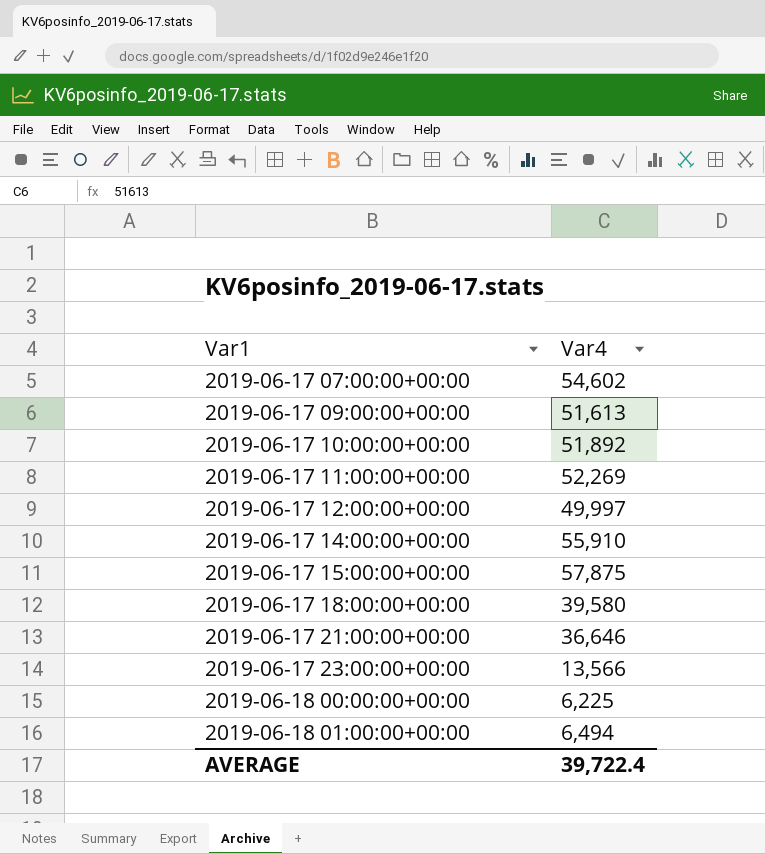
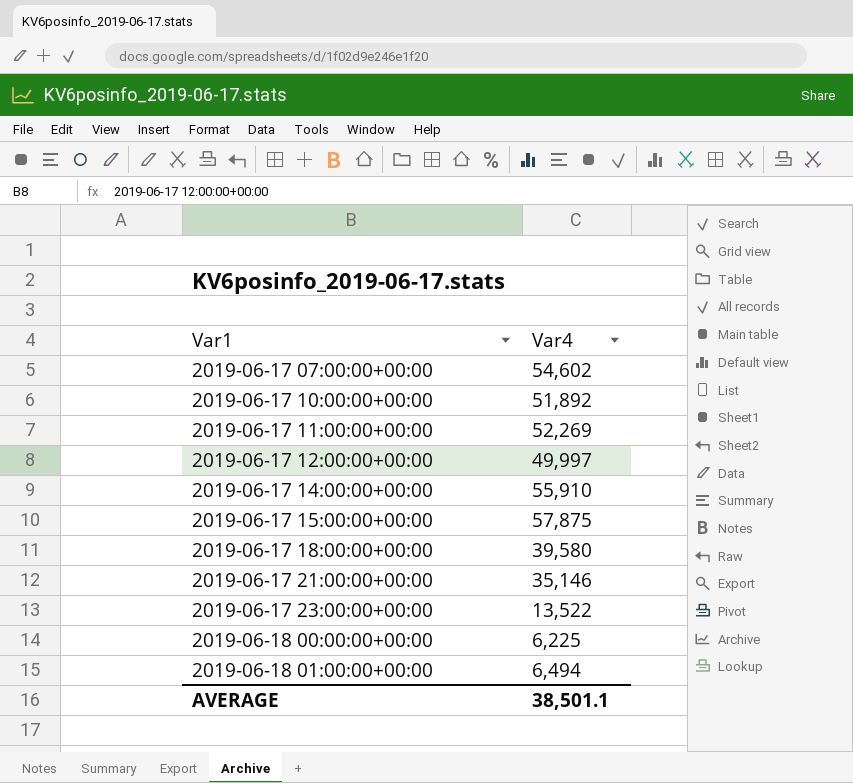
row 2019-06-17 09:00:00+00:00: 51,613 -> none
2019-06-17 21:00:00+00:00 | Var4: 36,646 -> 35,146
2019-06-17 23:00:00+00:00 | Var4: 13,566 -> 13,522
AVERAGE | Var4: 39,722.4 -> 38,501.1

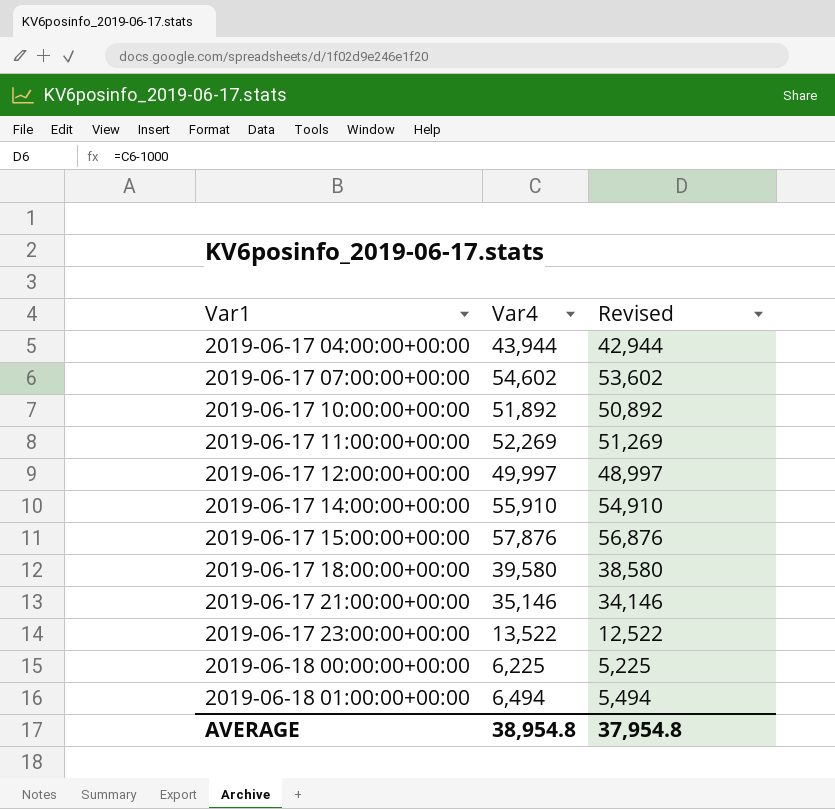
column Revised | formula: none -> [Var4] - 1000
row 2019-06-17 04:00:00+00:00: none -> 43,944 | 42,944
2019-06-17 15:00:00+00:00 | Var4: 57,875 -> 57,876
AVERAGE | Var4: 38,501.1 -> 38,954.8

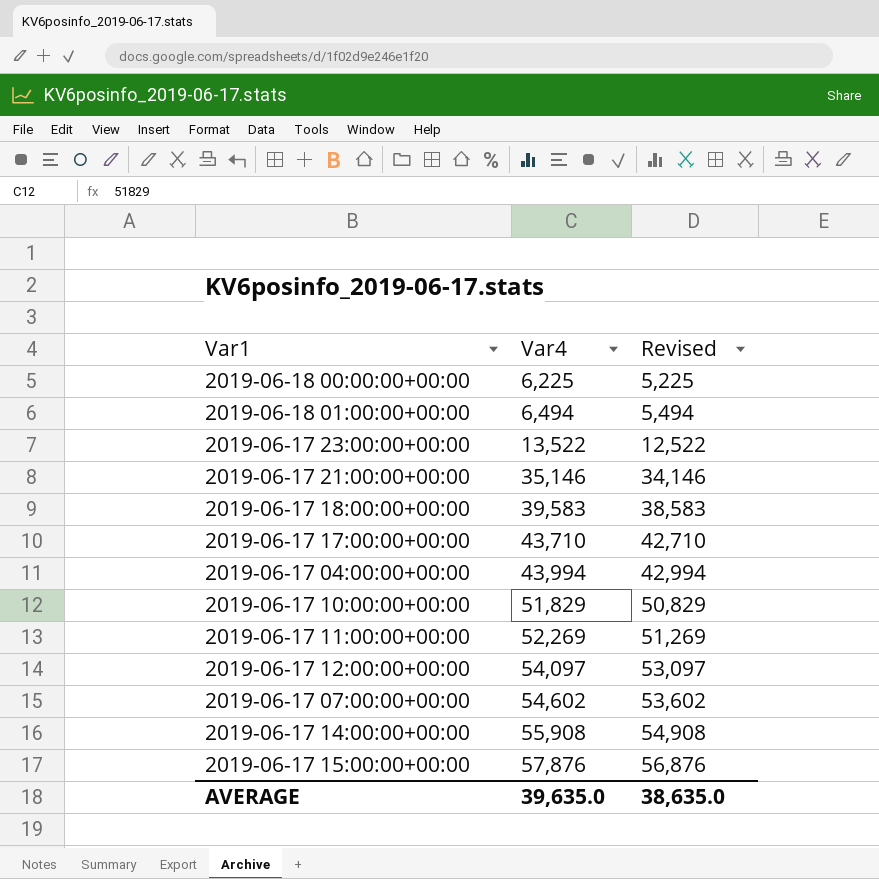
row order: Var1 ascending -> Var4 ascending
2019-06-17 18:00:00+00:00 | Var4: 39,580 -> 39,583
2019-06-17 18:00:00+00:00 | Revised: 38,580 -> 38,583
row 2019-06-17 17:00:00+00:00: none -> 43,710 | 42,710
2019-06-17 04:00:00+00:00 | Var4: 43,944 -> 43,994
2019-06-17 04:00:00+00:00 | Revised: 42,944 -> 42,994
2019-06-17 10:00:00+00:00 | Var4: 51,892 -> 51,829
2019-06-17 10:00:00+00:00 | Revised: 50,892 -> 50,829
2019-06-17 12:00:00+00:00 | Var4: 49,997 -> 54,097
2019-06-17 12:00:00+00:00 | Revised: 48,997 -> 53,097
2019-06-17 14:00:00+00:00 | Var4: 55,910 -> 55,908
2019-06-17 14:00:00+00:00 | Revised: 54,910 -> 54,908
AVERAGE | Var4: 38,954.8 -> 39,635.0
AVERAGE | Revised: 37,954.8 -> 38,635.0

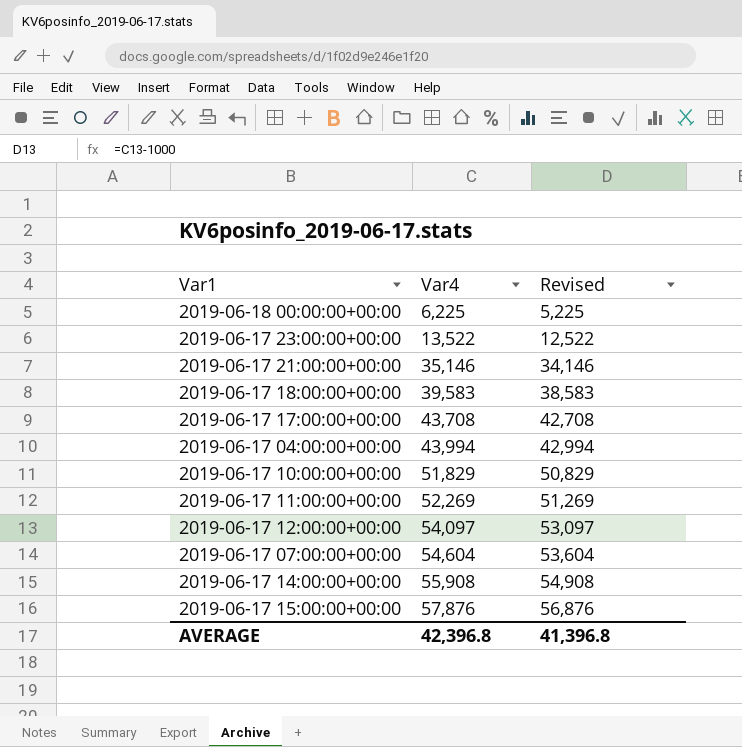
row 2019-06-18 01:00:00+00:00: 6,494 | 5,494 -> none
2019-06-17 17:00:00+00:00 | Var4: 43,710 -> 43,708
2019-06-17 17:00:00+00:00 | Revised: 42,710 -> 42,708
2019-06-17 07:00:00+00:00 | Var4: 54,602 -> 54,604
2019-06-17 07:00:00+00:00 | Revised: 53,602 -> 53,604
AVERAGE | Var4: 39,635.0 -> 42,396.8
AVERAGE | Revised: 38,635.0 -> 41,396.8

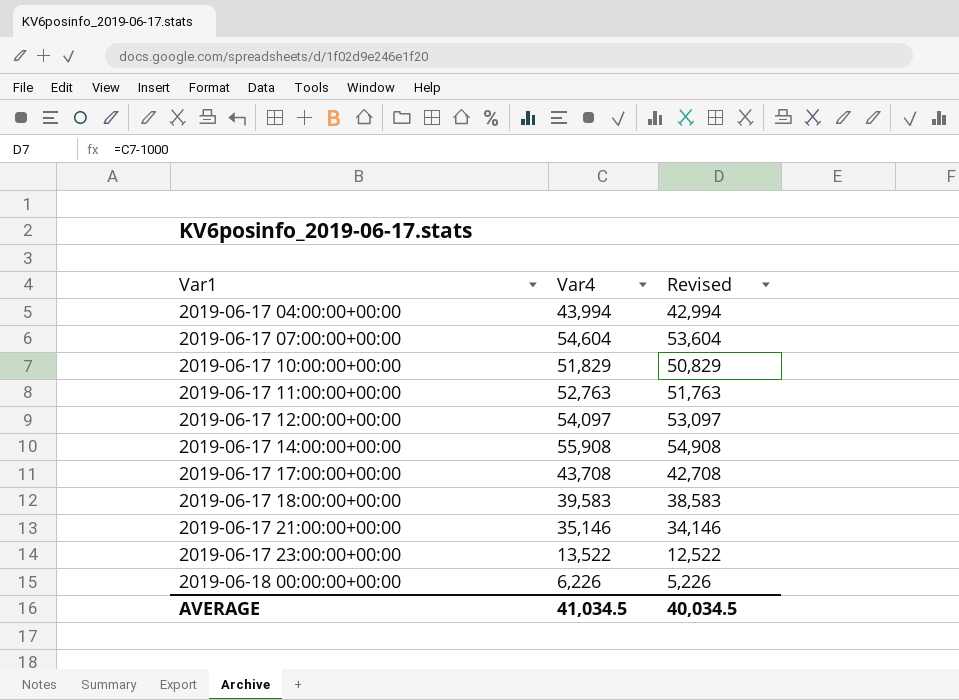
row order: Var4 ascending -> Var1 ascending
row 2019-06-17 15:00:00+00:00: 57,876 | 56,876 -> none
2019-06-17 11:00:00+00:00 | Var4: 52,269 -> 52,763
2019-06-17 11:00:00+00:00 | Revised: 51,269 -> 51,763
2019-06-18 00:00:00+00:00 | Var4: 6,225 -> 6,226
2019-06-18 00:00:00+00:00 | Revised: 5,225 -> 5,226
AVERAGE | Var4: 42,396.8 -> 41,034.5
AVERAGE | Revised: 41,396.8 -> 40,034.5

